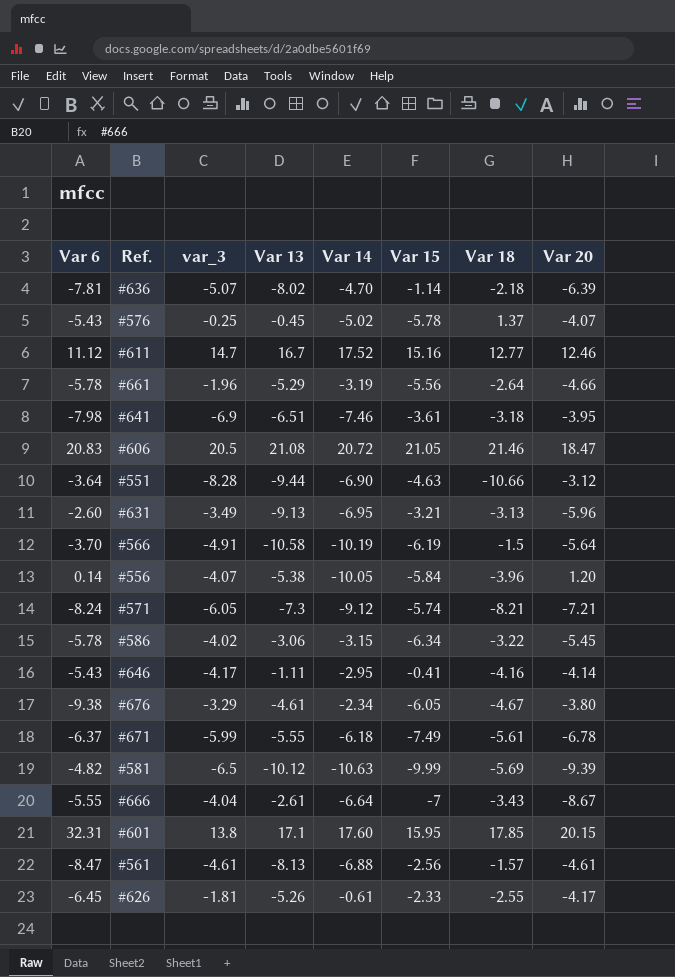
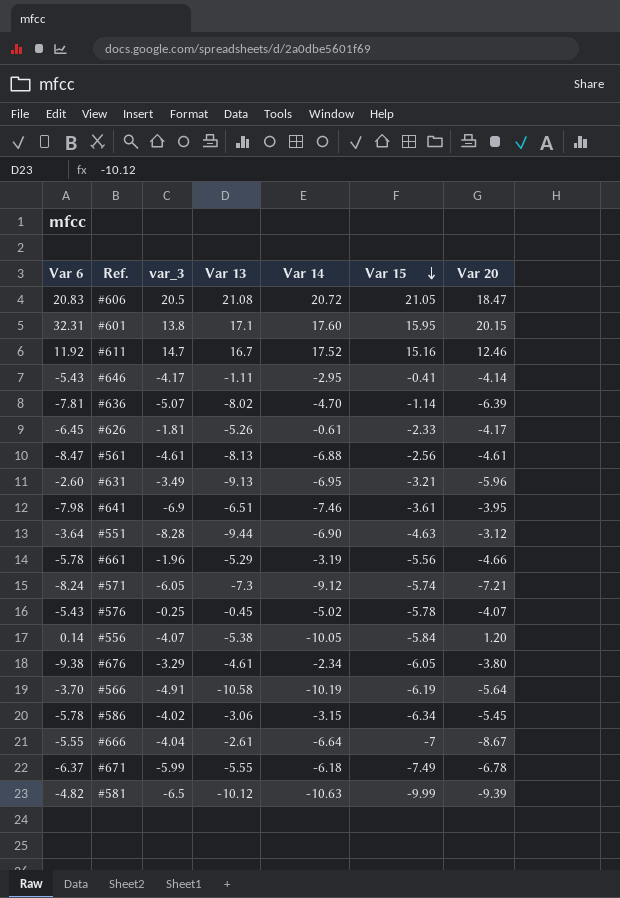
row order: none -> Var 15 descending
column Var 18 | position: 7 -> none
#611 | Var 6: 11.12 -> 11.92

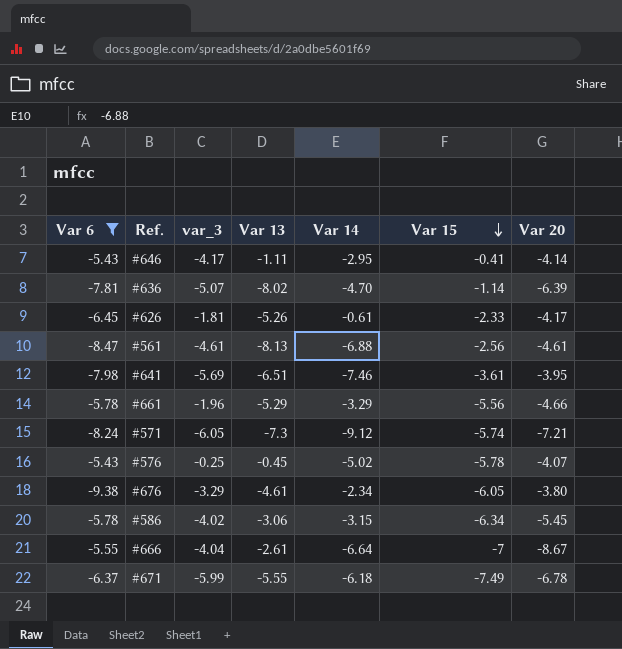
filter: none -> Var 6 <= -5.43
#641 | var_3: -6.9 -> -5.69
#661 | Var 14: -3.19 -> -3.29

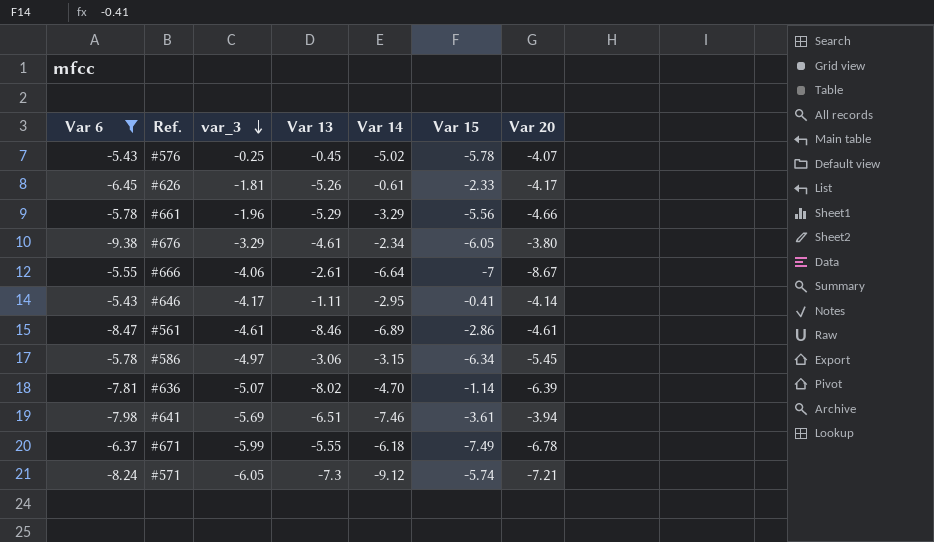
row order: Var 15 descending -> var_3 descending
#666 | var_3: -4.04 -> -4.06
#561 | Var 13: -8.13 -> -8.46
#561 | Var 14: -6.88 -> -6.89
#561 | Var 15: -2.56 -> -2.86
#586 | var_3: -4.02 -> -4.97
#641 | Var 20: -3.95 -> -3.94

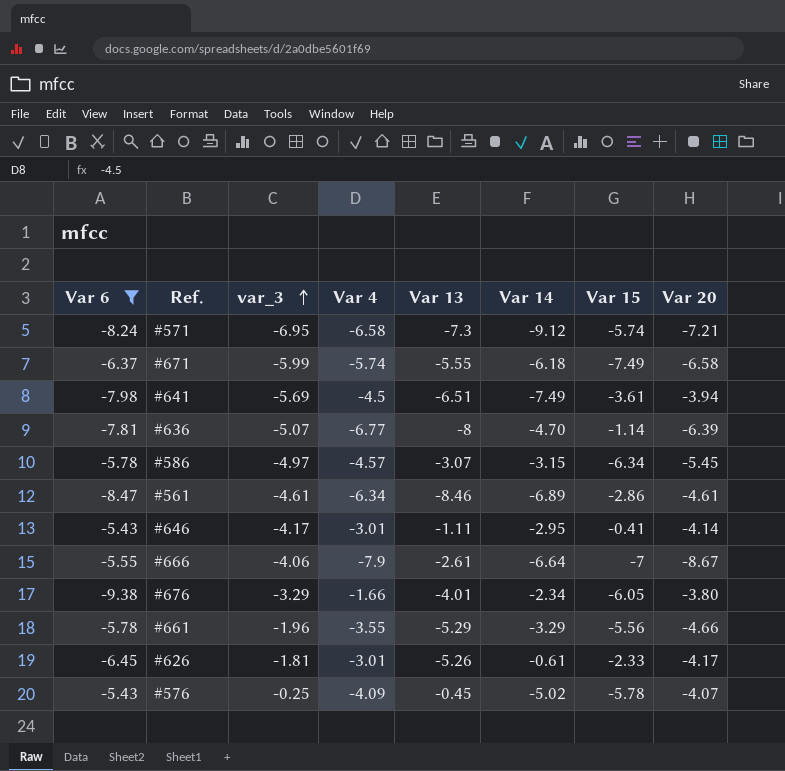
row order: var_3 descending -> var_3 ascending
column Var 4 | position: none -> 4
#571 | var_3: -6.05 -> -6.95
#671 | Var 20: -6.78 -> -6.58
#641 | Var 14: -7.46 -> -7.49
#636 | Var 13: -8.02 -> -8
#586 | Var 13: -3.06 -> -3.07
#676 | Var 13: -4.61 -> -4.01

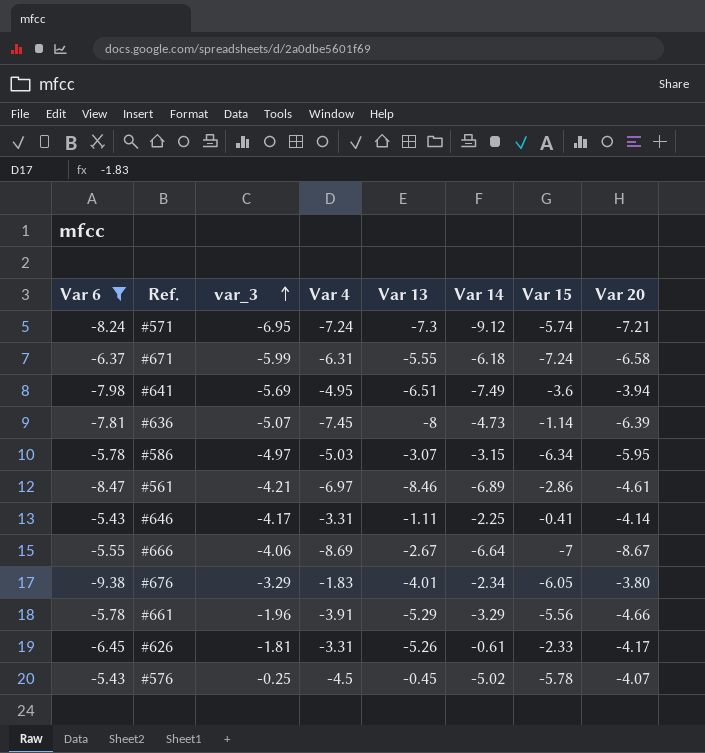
#571 | Var 4: -6.58 -> -7.24
#671 | Var 4: -5.74 -> -6.31
#671 | Var 15: -7.49 -> -7.24
#641 | Var 4: -4.5 -> -4.95
#641 | Var 15: -3.61 -> -3.6
#636 | Var 4: -6.77 -> -7.45
#636 | Var 14: -4.70 -> -4.73
#586 | Var 4: -4.57 -> -5.03
#586 | Var 20: -5.45 -> -5.95
#561 | var_3: -4.61 -> -4.21
#561 | Var 4: -6.34 -> -6.97
#646 | Var 4: -3.01 -> -3.31
#646 | Var 14: -2.95 -> -2.25
#666 | Var 4: -7.9 -> -8.69
#666 | Var 13: -2.61 -> -2.67
#676 | Var 4: -1.66 -> -1.83
#661 | Var 4: -3.55 -> -3.91
#626 | Var 4: -3.01 -> -3.31
#576 | Var 4: -4.09 -> -4.5

